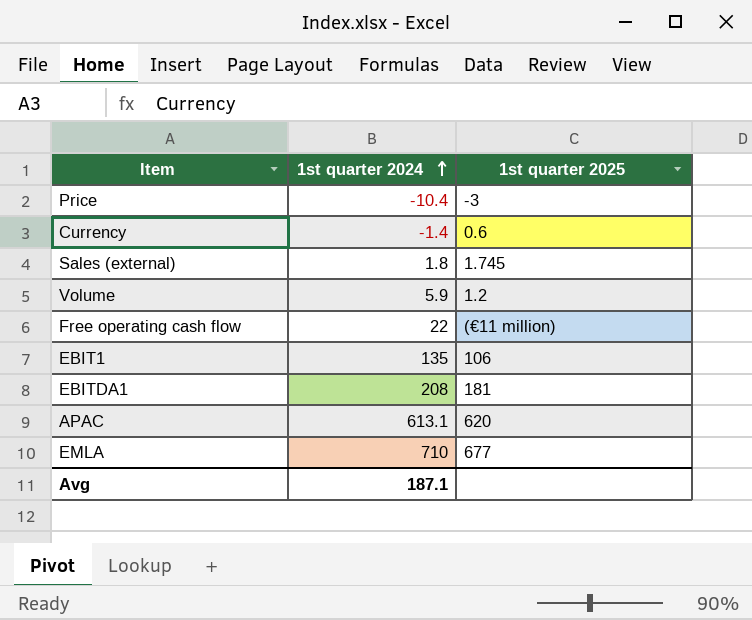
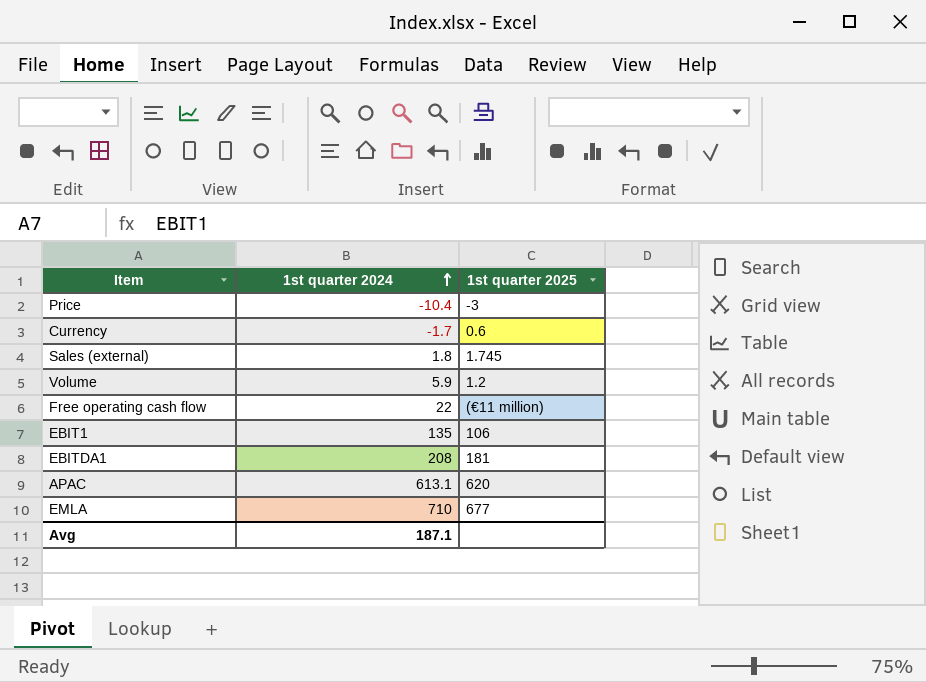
Currency | 1st quarter 2024: -1.4 -> -1.7

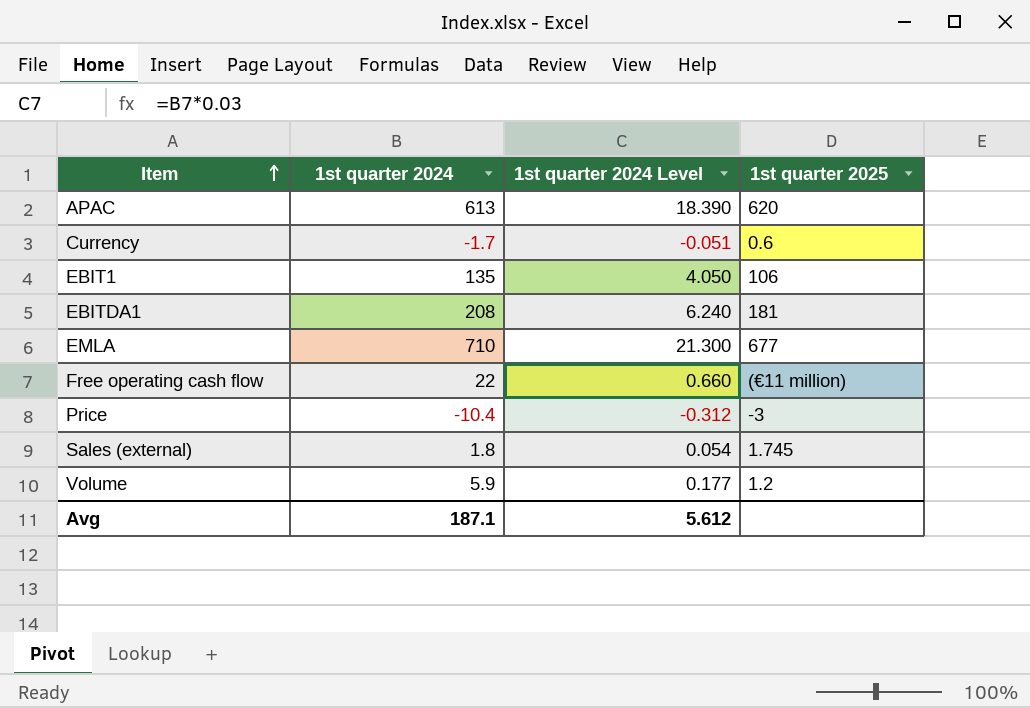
row order: 1st quarter 2024 ascending -> Item ascending
column 1st quarter 2024 Level | formula: none -> [1st quarter 2024] * 0.03
APAC | 1st quarter 2024: 613.1 -> 613

